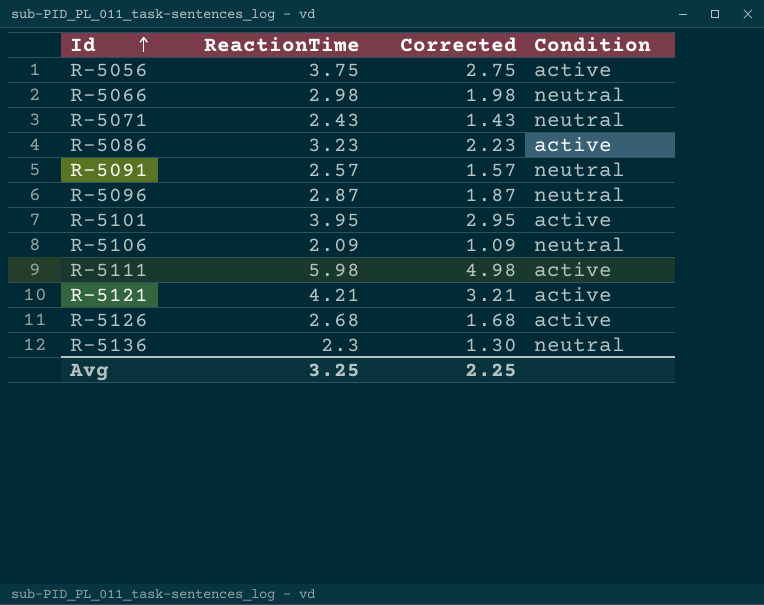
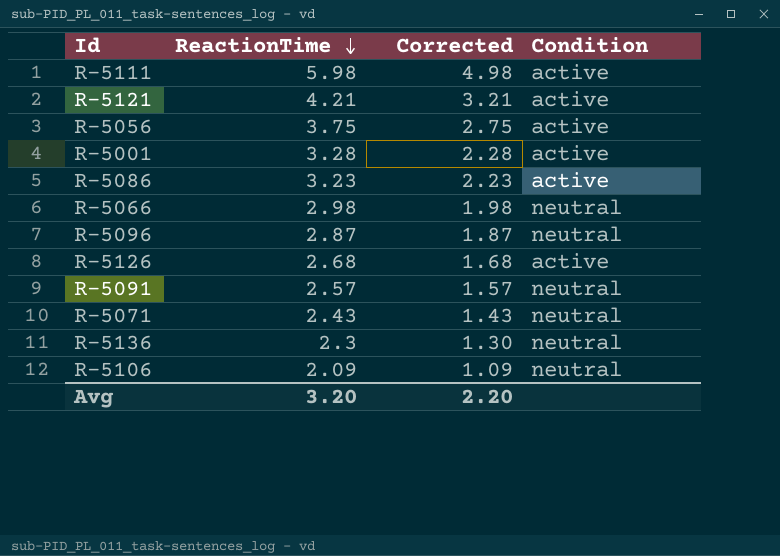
row order: Id ascending -> ReactionTime descending
row R-5101: 3.95 | 2.95 | active -> none
row R-5001: none -> 3.28 | 2.28 | active
Avg | ReactionTime: 3.25 -> 3.20
Avg | Corrected: 2.25 -> 2.20

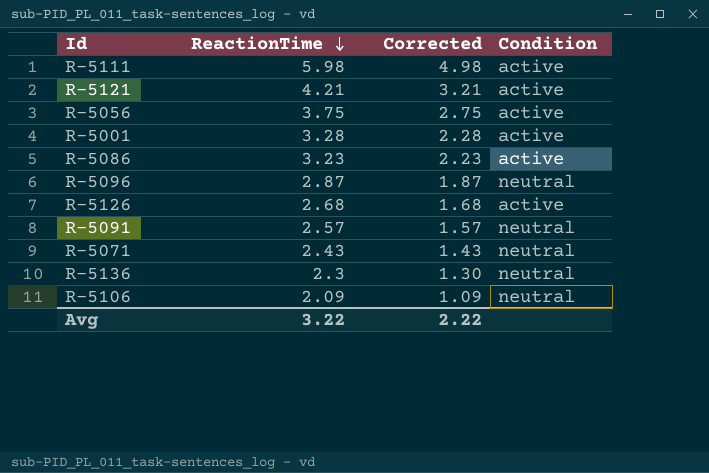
row R-5066: 2.98 | 1.98 | neutral -> none
Avg | ReactionTime: 3.20 -> 3.22
Avg | Corrected: 2.20 -> 2.22

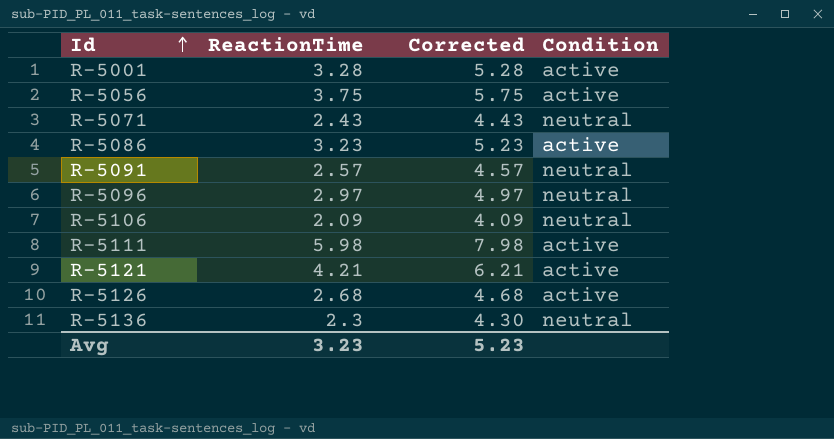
row order: ReactionTime descending -> Id ascending
column Corrected | formula: [ReactionTime] - 1 -> [ReactionTime] + 2
R-5096 | ReactionTime: 2.87 -> 2.97
Avg | ReactionTime: 3.22 -> 3.23
Avg | Corrected: 2.22 -> 5.23

